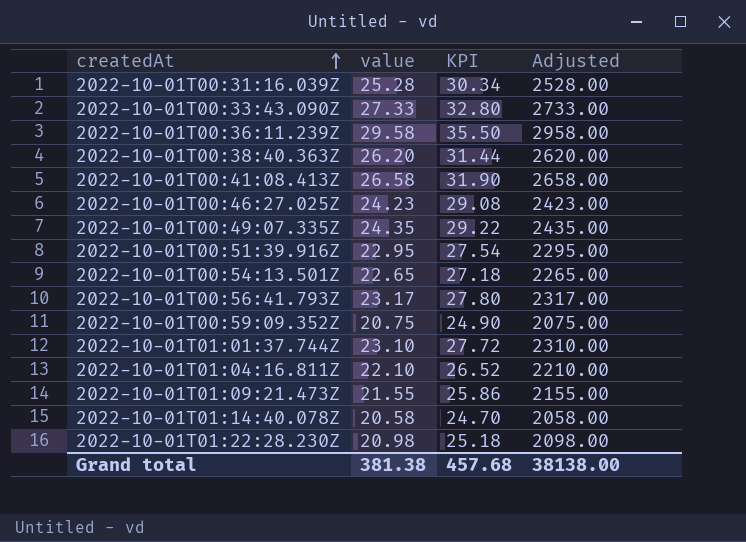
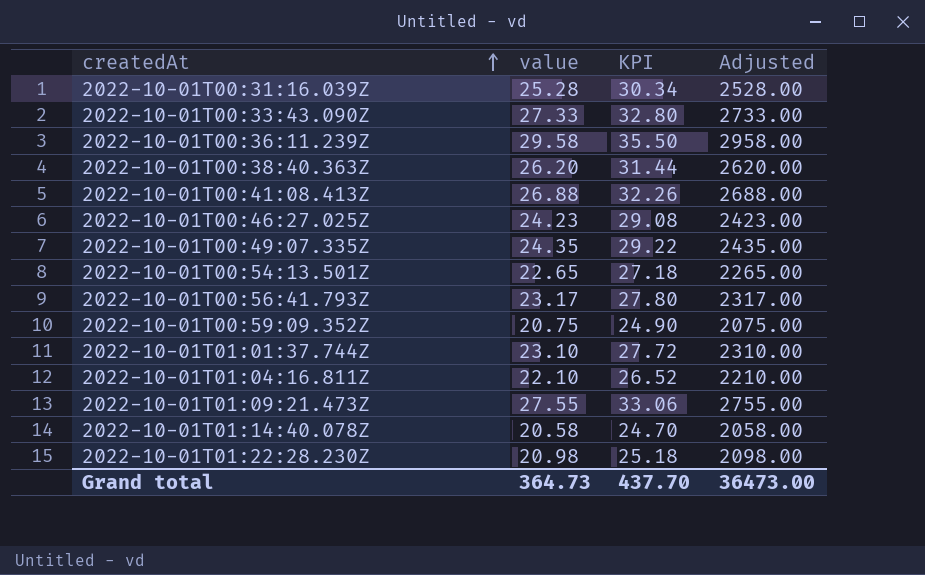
row 2022-10-01T00:51:39.916Z: 22.95 | 27.54 | 2295.00 -> none
2022-10-01T00:41:08.413Z | value: 26.58 -> 26.88
2022-10-01T00:41:08.413Z | KPI: 31.90 -> 32.26
2022-10-01T00:41:08.413Z | Adjusted: 2658.00 -> 2688.00
2022-10-01T01:09:21.473Z | value: 21.55 -> 27.55
2022-10-01T01:09:21.473Z | KPI: 25.86 -> 33.06
2022-10-01T01:09:21.473Z | Adjusted: 2155.00 -> 2755.00
Grand total | value: 381.38 -> 364.73
Grand total | KPI: 457.68 -> 437.70
Grand total | Adjusted: 38138.00 -> 36473.00

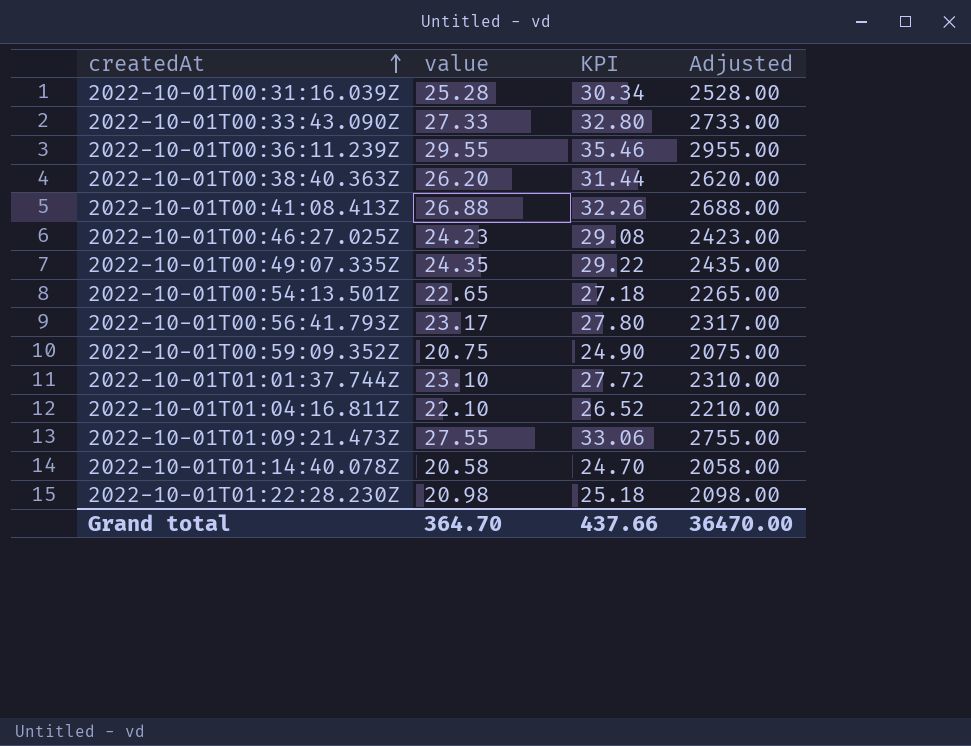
2022-10-01T00:36:11.239Z | value: 29.58 -> 29.55
2022-10-01T00:36:11.239Z | KPI: 35.50 -> 35.46
2022-10-01T00:36:11.239Z | Adjusted: 2958.00 -> 2955.00
Grand total | value: 364.73 -> 364.70
Grand total | KPI: 437.70 -> 437.66
Grand total | Adjusted: 36473.00 -> 36470.00

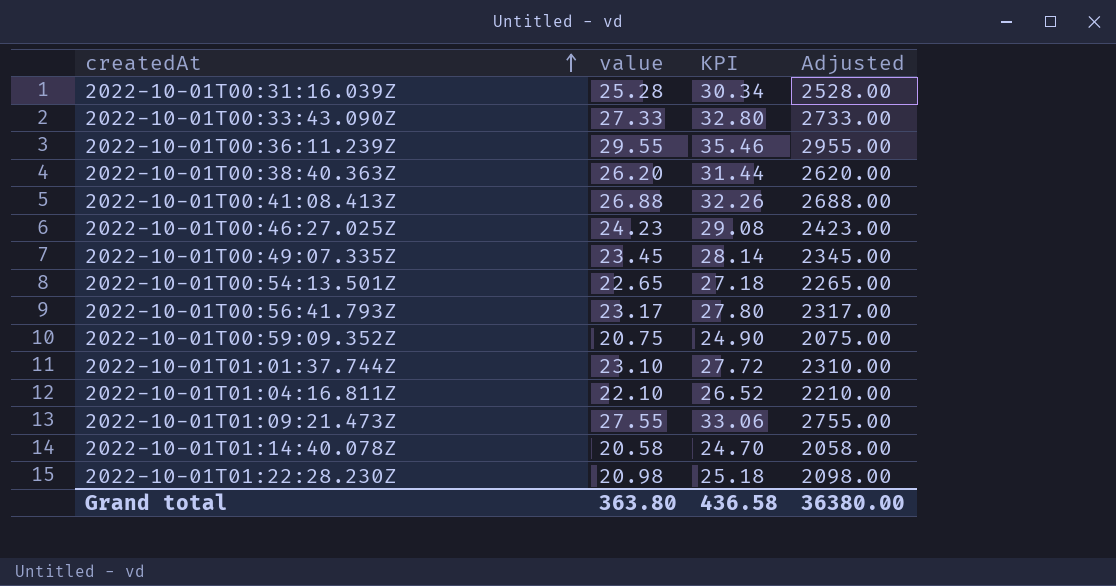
2022-10-01T00:49:07.335Z | value: 24.35 -> 23.45
2022-10-01T00:49:07.335Z | KPI: 29.22 -> 28.14
2022-10-01T00:49:07.335Z | Adjusted: 2435.00 -> 2345.00
Grand total | value: 364.70 -> 363.80
Grand total | KPI: 437.66 -> 436.58
Grand total | Adjusted: 36470.00 -> 36380.00

